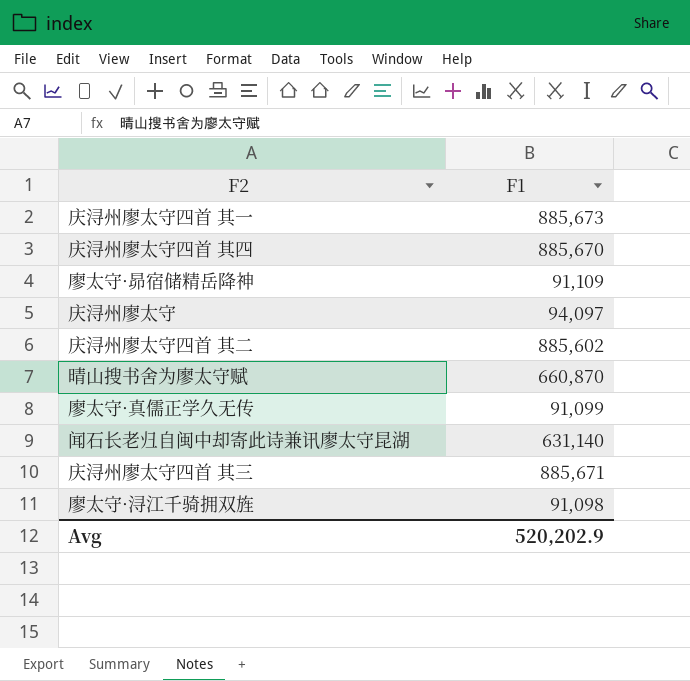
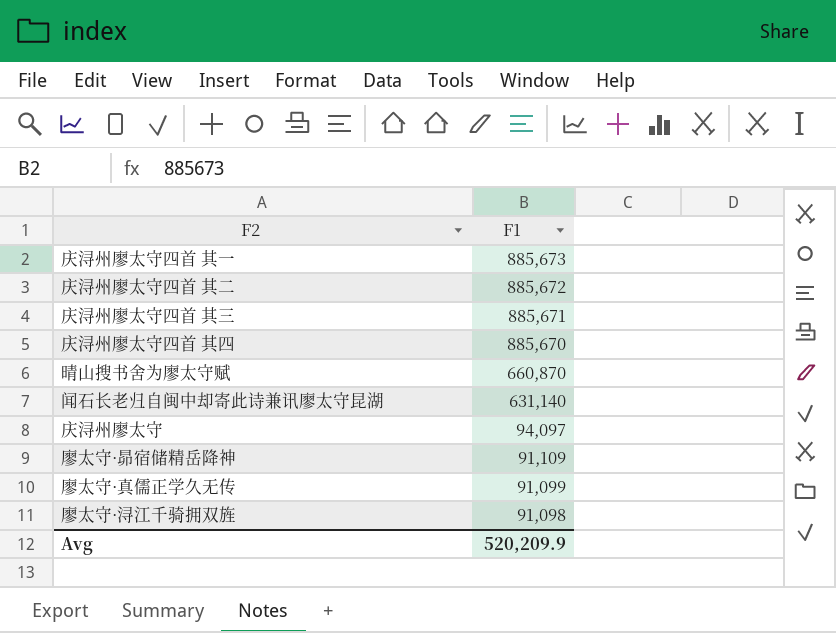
row order: none -> F1 descending
庆浔州廖太守四首 其二 | F1: 885,602 -> 885,672
Avg | F1: 520,202.9 -> 520,209.9

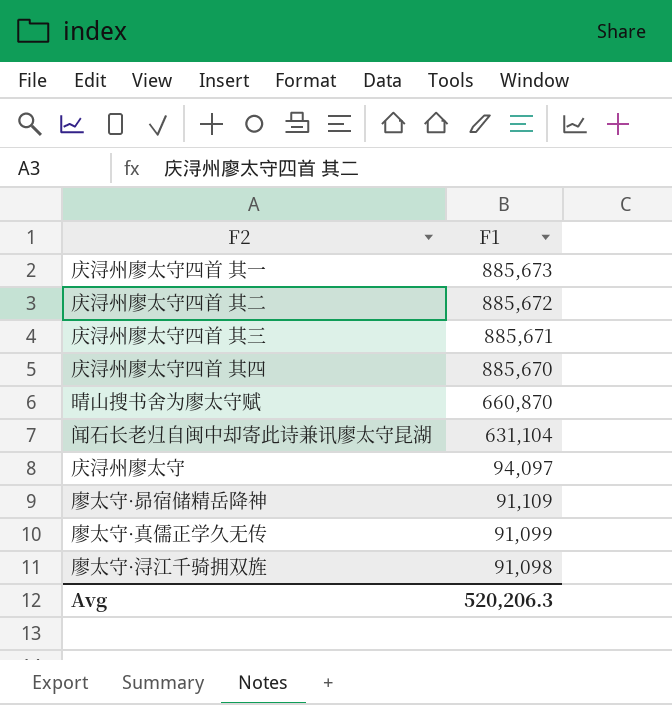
闻石长老归自闽中却寄此诗兼讯廖太守昆湖 | F1: 631,140 -> 631,104
Avg | F1: 520,209.9 -> 520,206.3

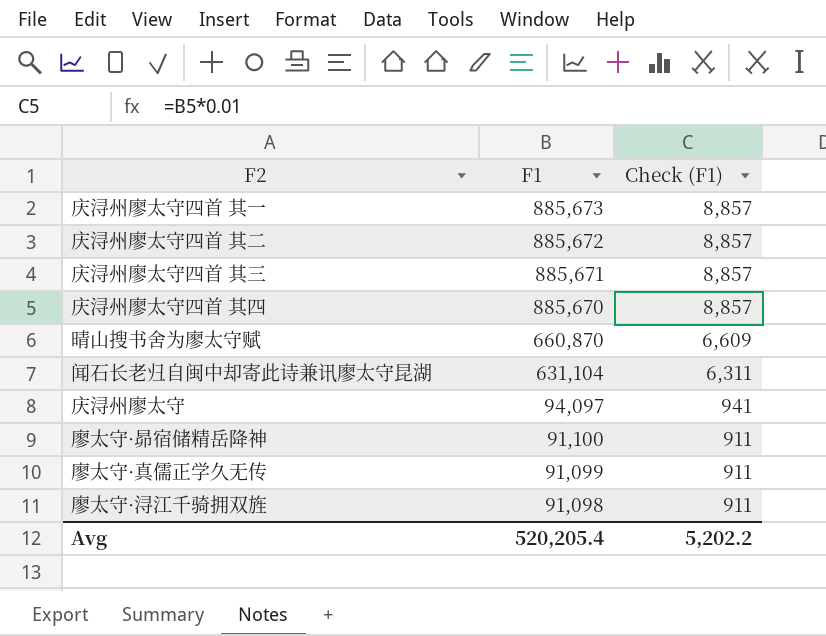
column Check (F1) | formula: none -> [F1] * 0.01
廖太守·昴宿储精岳降神 | F1: 91,109 -> 91,100
Avg | F1: 520,206.3 -> 520,205.4

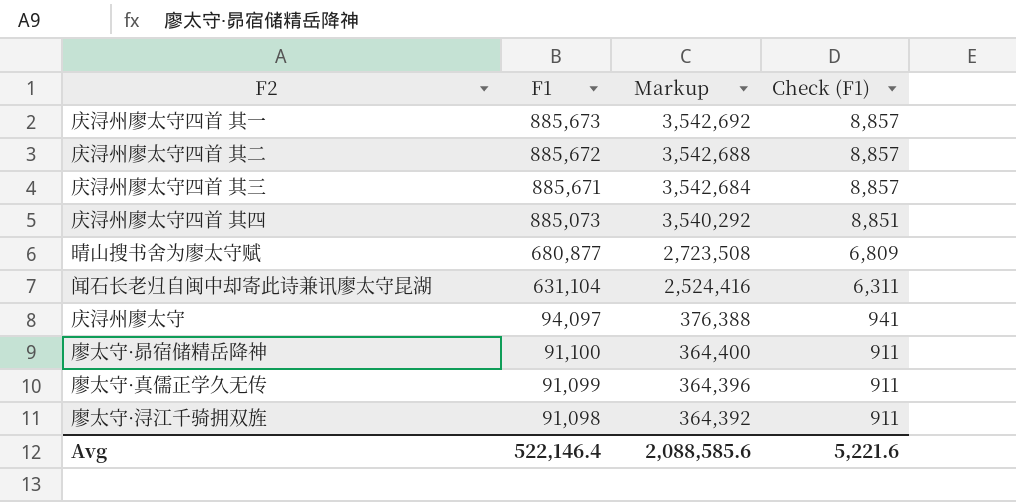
column Markup | formula: none -> [F1] * 4
庆浔州廖太守四首 其四 | F1: 885,670 -> 885,073
庆浔州廖太守四首 其四 | Check (F1): 8,857 -> 8,851
晴山搜书舍为廖太守赋 | F1: 660,870 -> 680,877
晴山搜书舍为廖太守赋 | Check (F1): 6,609 -> 6,809
Avg | F1: 520,205.4 -> 522,146.4
Avg | Check (F1): 5,202.2 -> 5,221.6

